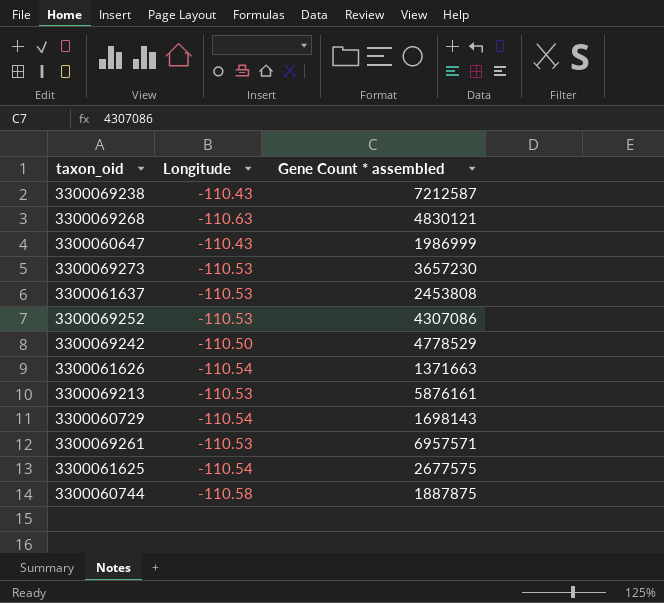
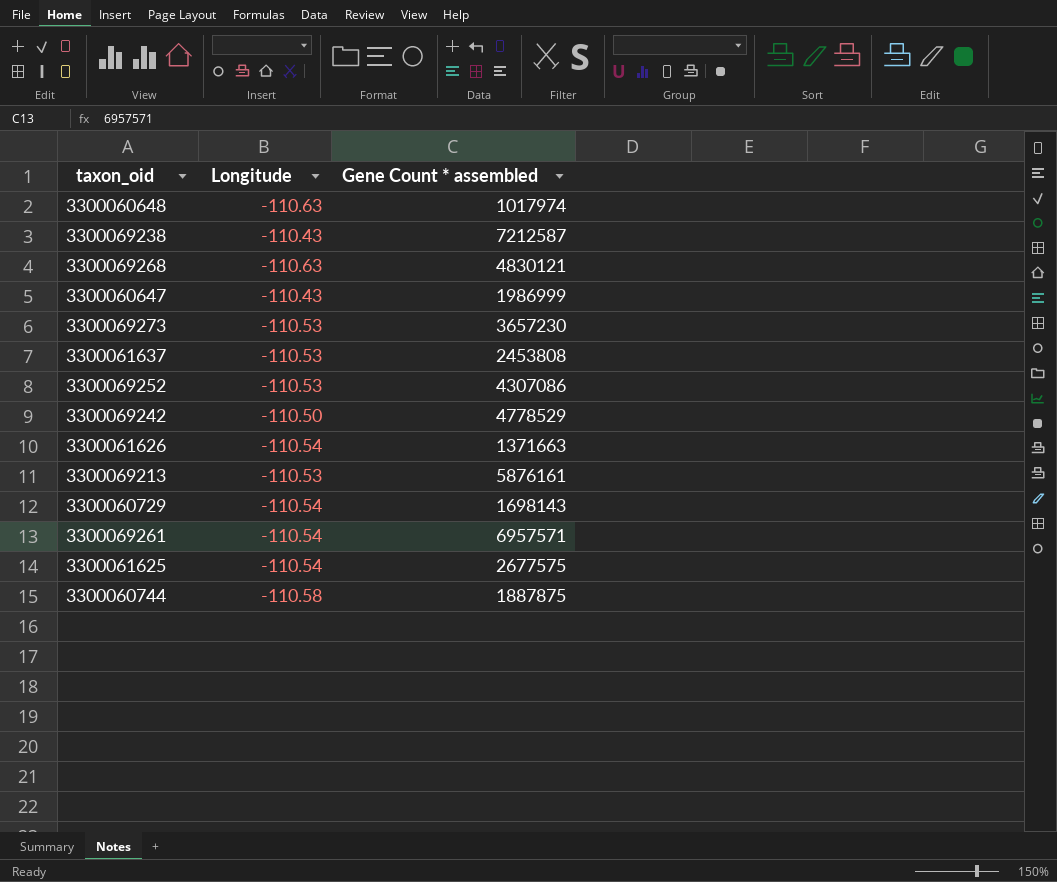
row 3300060648: none -> -110.63 | 1017974
3300069261 | Longitude: -110.53 -> -110.54

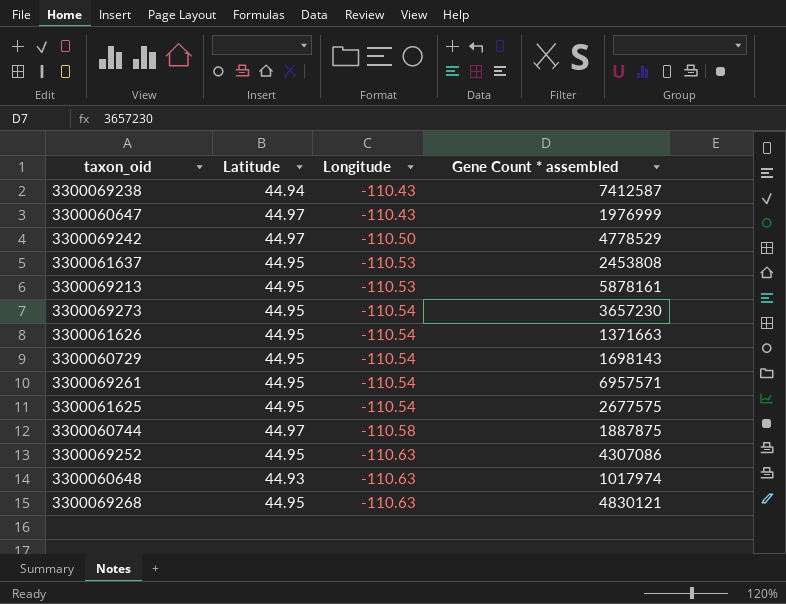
row order: none -> Longitude descending
column Latitude | position: none -> 2
3300069238 | Gene Count * assembled: 7212587 -> 7412587
3300060647 | Gene Count * assembled: 1986999 -> 1976999
3300069213 | Gene Count * assembled: 5876161 -> 5878161
3300069273 | Longitude: -110.53 -> -110.54
3300069252 | Longitude: -110.53 -> -110.63

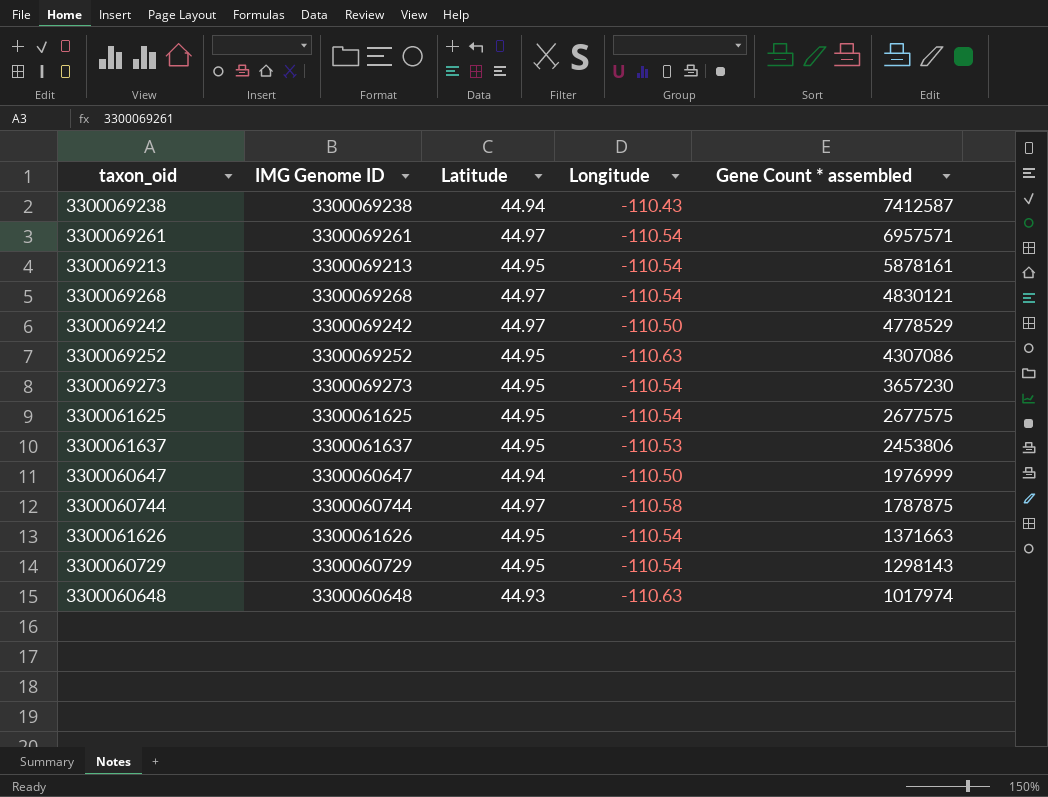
row order: Longitude descending -> Gene Count * assembled descending
column IMG Genome ID | position: none -> 2
3300069261 | Latitude: 44.95 -> 44.97
3300069213 | Longitude: -110.53 -> -110.54
3300069268 | Latitude: 44.95 -> 44.97
3300069268 | Longitude: -110.63 -> -110.54
3300061637 | Gene Count * assembled: 2453808 -> 2453806
3300060647 | Latitude: 44.97 -> 44.94
3300060647 | Longitude: -110.43 -> -110.50
3300060744 | Gene Count * assembled: 1887875 -> 1787875
3300060729 | Gene Count * assembled: 1698143 -> 1298143

